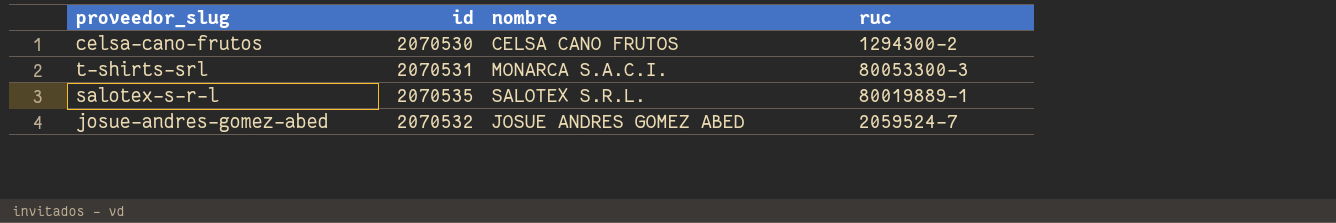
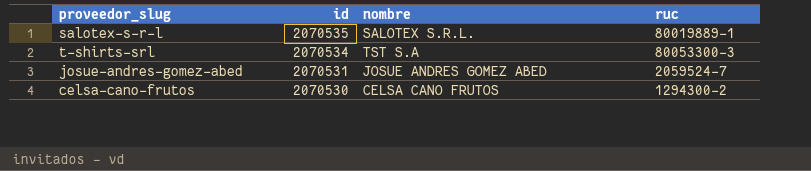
row order: none -> id descending
t-shirts-srl | id: 2070531 -> 2070534
t-shirts-srl | nombre: MONARCA S.A.C.I. -> TST S.A
josue-andres-gomez-abed | id: 2070532 -> 2070531

